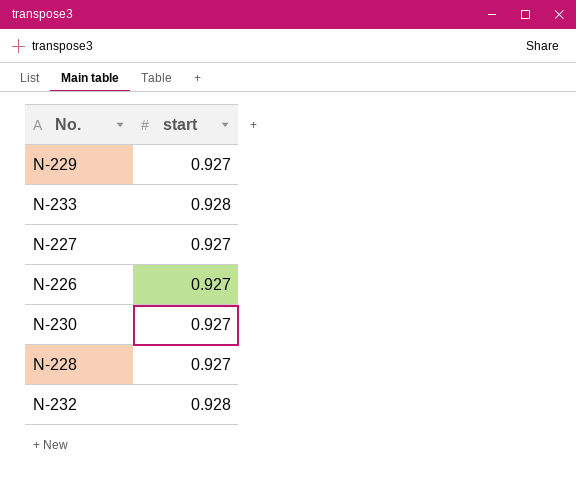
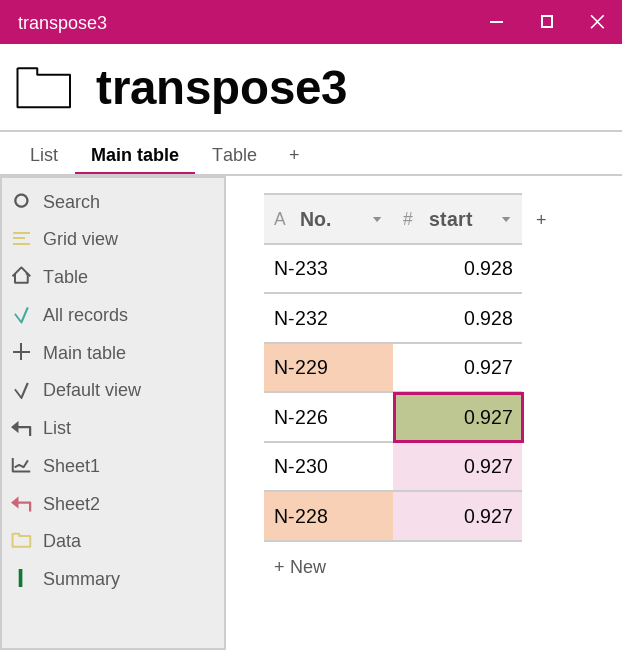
row order: none -> start descending
row N-227: 0.927 -> none

